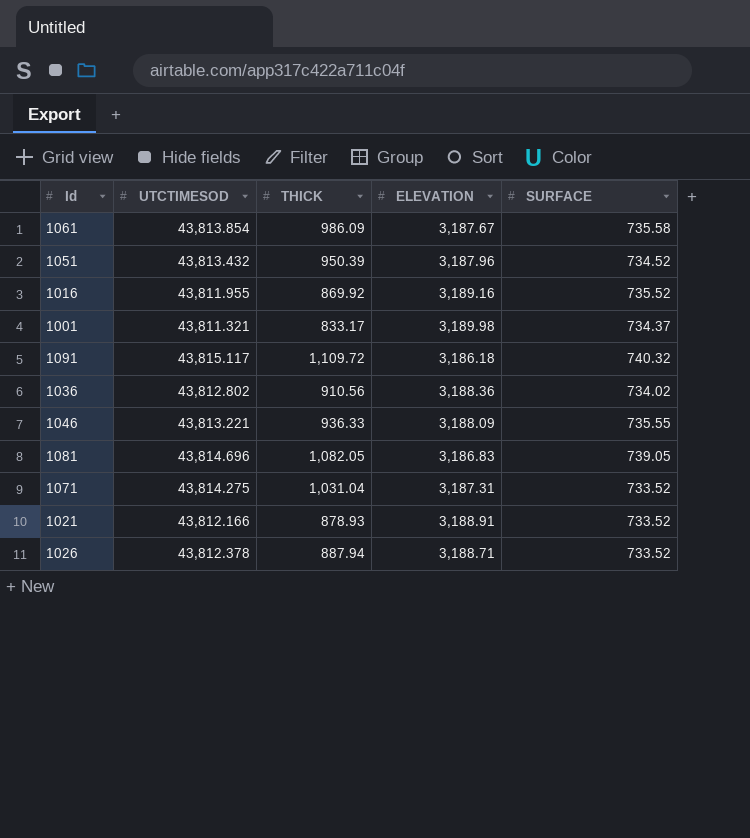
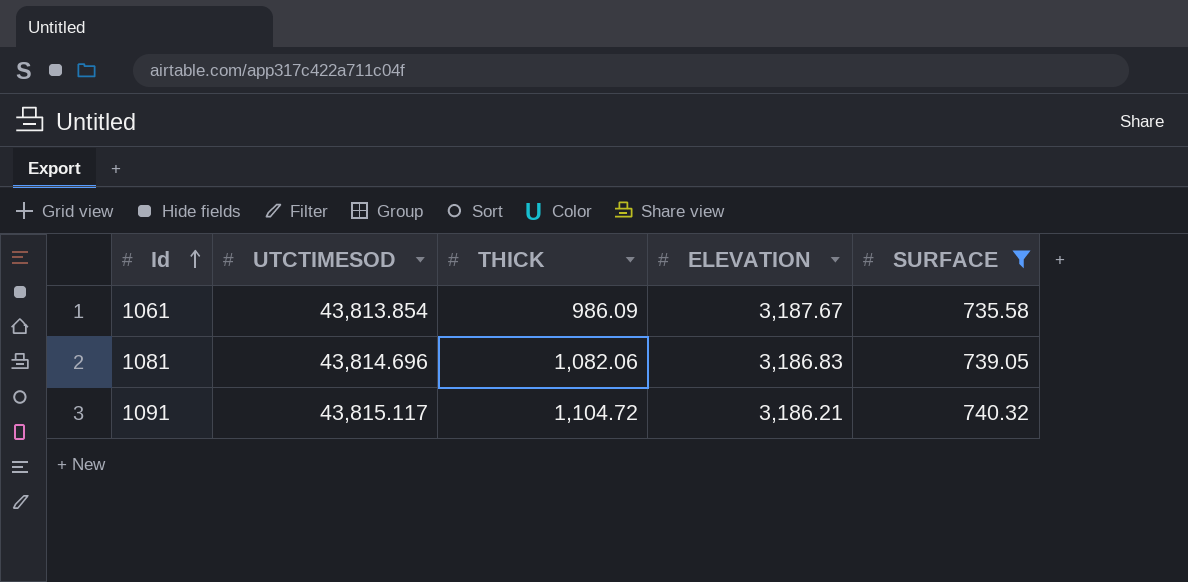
filter: none -> SURFACE >= 735.58
row order: none -> Id ascending
1081 | THICK: 1,082.05 -> 1,082.06
1091 | THICK: 1,109.72 -> 1,104.72
1091 | ELEVATION: 3,186.18 -> 3,186.21

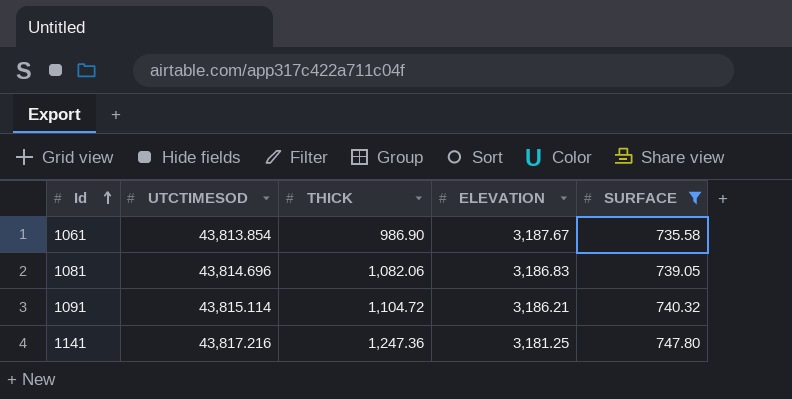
1061 | THICK: 986.09 -> 986.90
1091 | UTCTIMESOD: 43,815.117 -> 43,815.114
row 1141: none -> 43,817.216 | 1,247.36 | 3,181.25 | 747.80

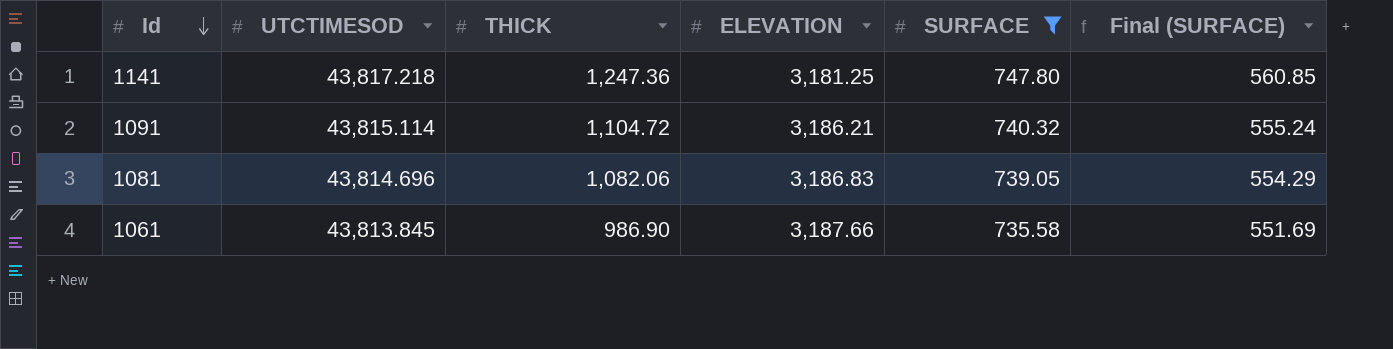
row order: Id ascending -> Id descending
column Final (SURFACE) | formula: none -> [SURFACE] * 0.75
1141 | UTCTIMESOD: 43,817.216 -> 43,817.218
1061 | UTCTIMESOD: 43,813.854 -> 43,813.845
1061 | ELEVATION: 3,187.67 -> 3,187.66

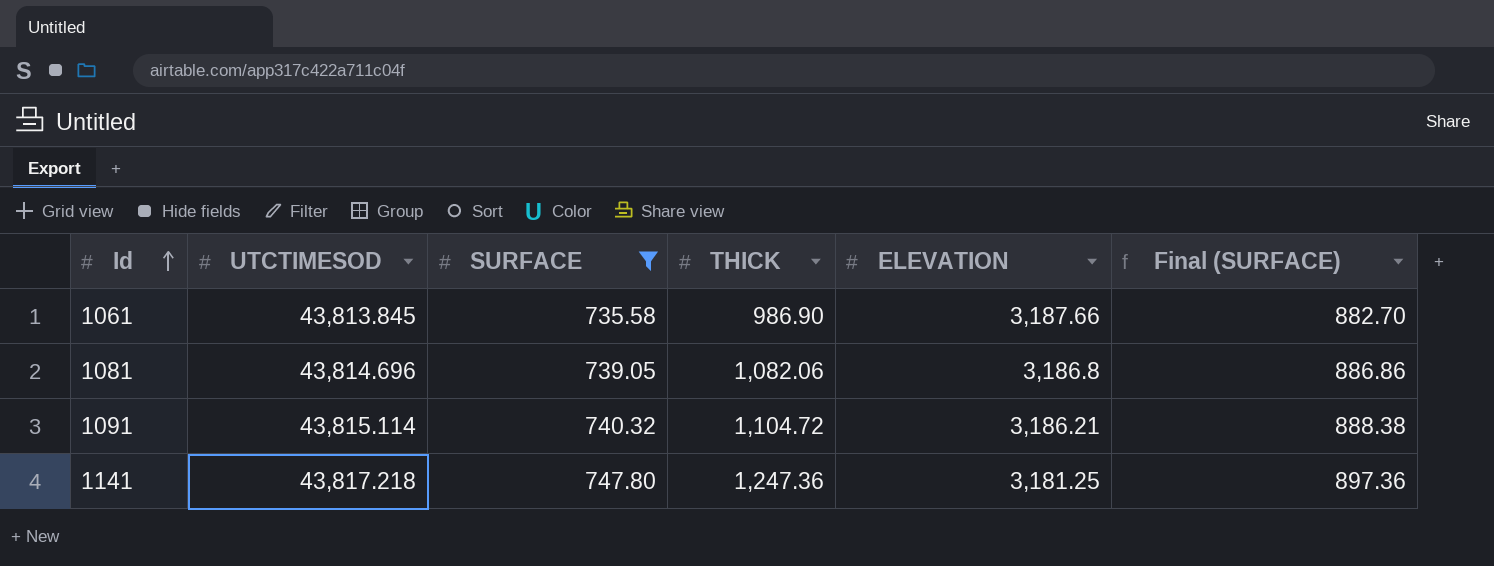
row order: Id descending -> Id ascending
column SURFACE | position: 5 -> 3
column Final (SURFACE) | formula: [SURFACE] * 0.75 -> [SURFACE] * 1.2
1081 | ELEVATION: 3,186.83 -> 3,186.8

